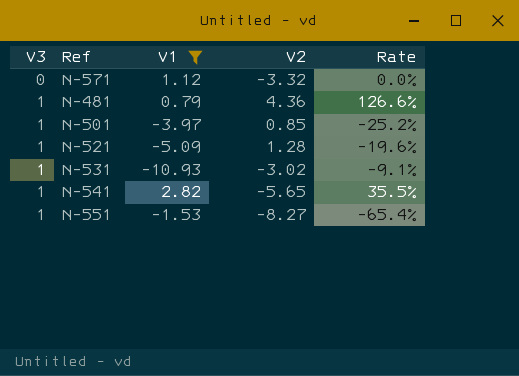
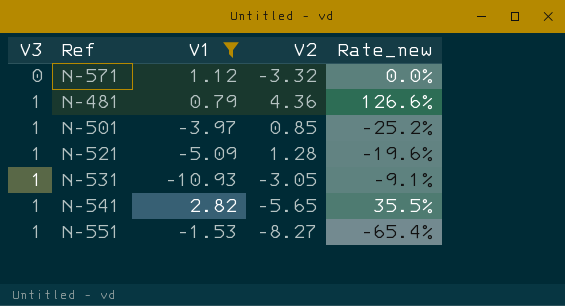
column name: Rate -> Rate_new
N-531 | V2: -3.02 -> -3.05

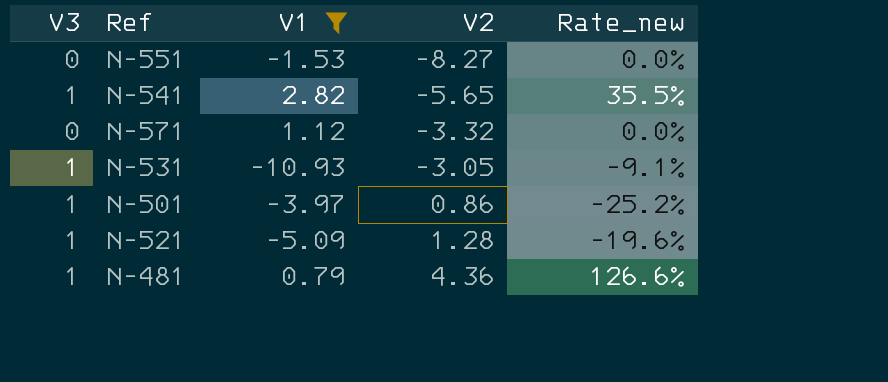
row order: V3 ascending -> V2 ascending
N-551 | V3: 1 -> 0
N-551 | Rate_new: -65.4% -> 0.0%
N-501 | V2: 0.85 -> 0.86

